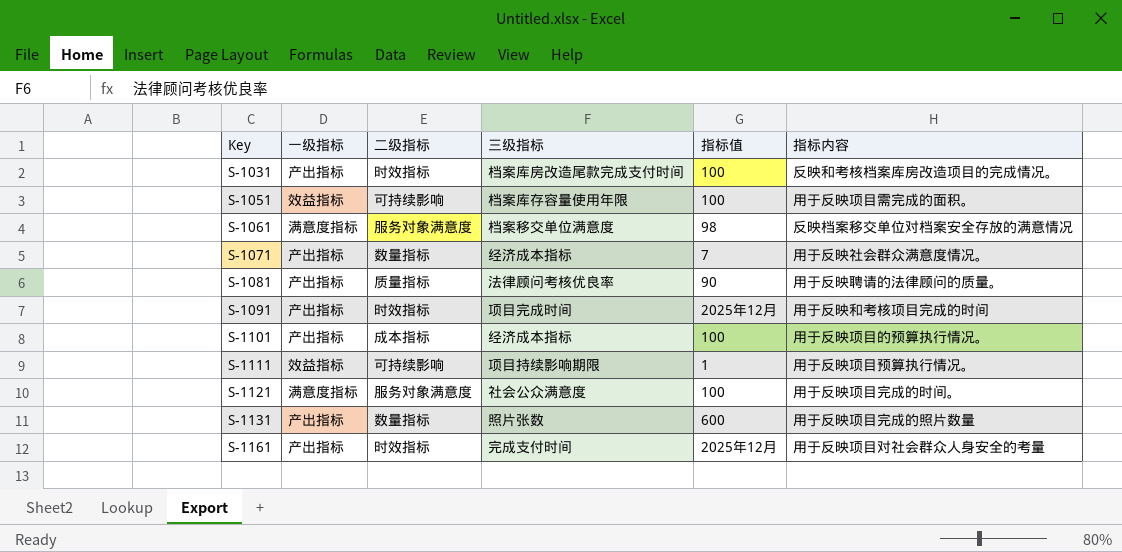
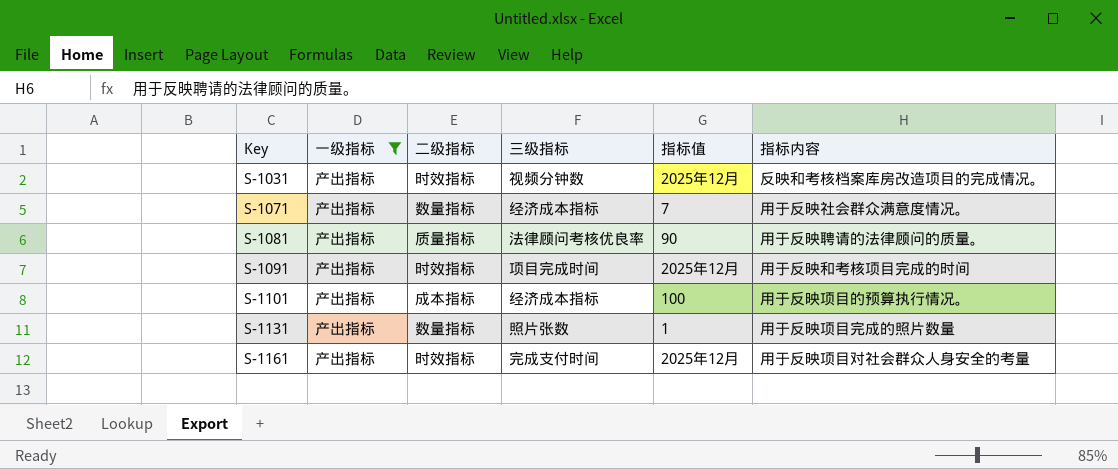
filter: none -> 一级指标 = 产出指标
S-1031 | 三级指标: 档案库房改造尾款完成支付时间 -> 视频分钟数
S-1031 | 指标值: 100 -> 2025年12月
S-1131 | 指标值: 600 -> 1

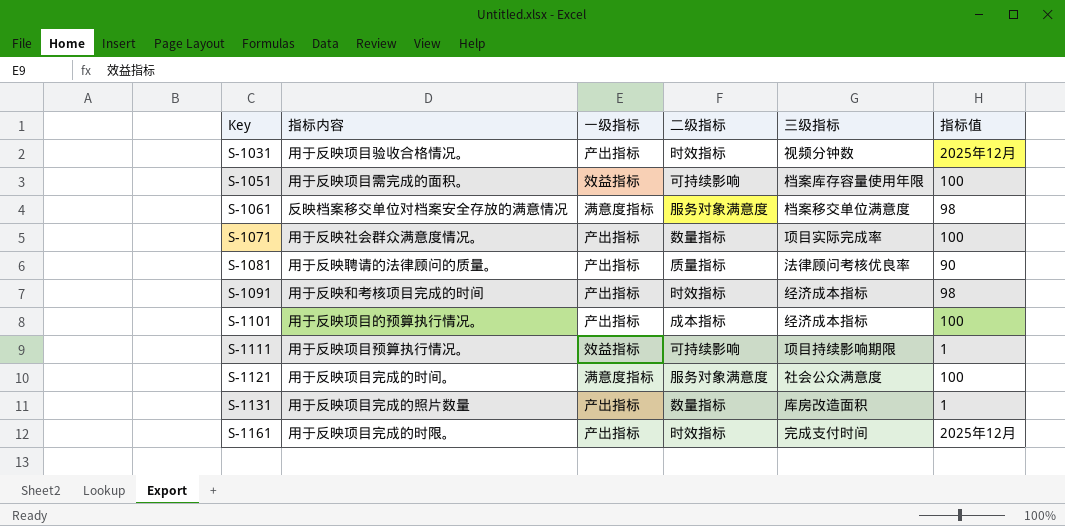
filter: 一级指标 = 产出指标 -> none
column 指标内容 | position: 6 -> 2
S-1031 | 指标内容: 反映和考核档案库房改造项目的完成情况。 -> 用于反映项目验收合格情况。
S-1071 | 三级指标: 经济成本指标 -> 项目实际完成率
S-1071 | 指标值: 7 -> 100
S-1091 | 三级指标: 项目完成时间 -> 经济成本指标
S-1091 | 指标值: 2025年12月 -> 98
S-1131 | 三级指标: 照片张数 -> 库房改造面积
S-1161 | 指标内容: 用于反映项目对社会群众人身安全的考量 -> 用于反映项目完成的时限。

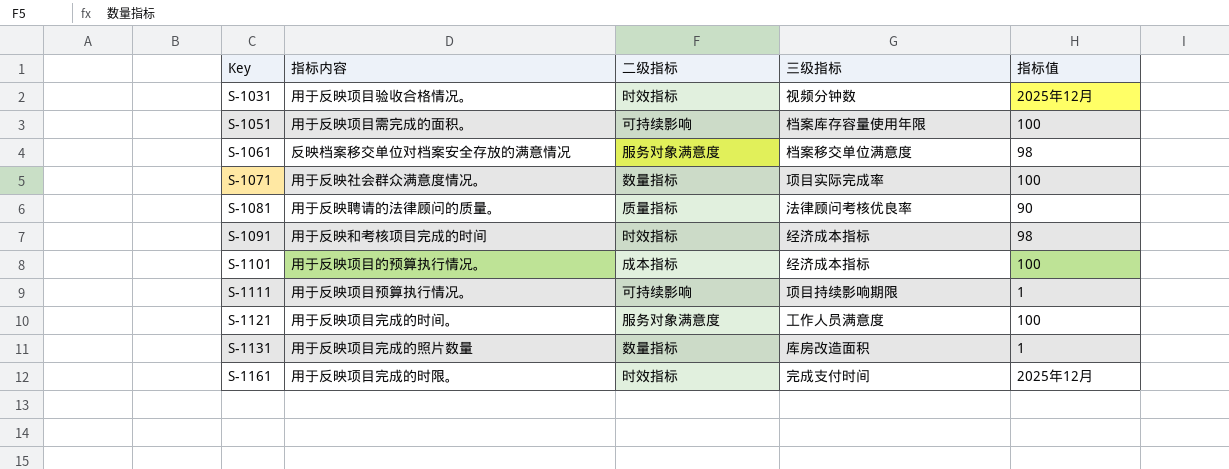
column 一级指标 | position: 3 -> none
S-1121 | 三级指标: 社会公众满意度 -> 工作人员满意度

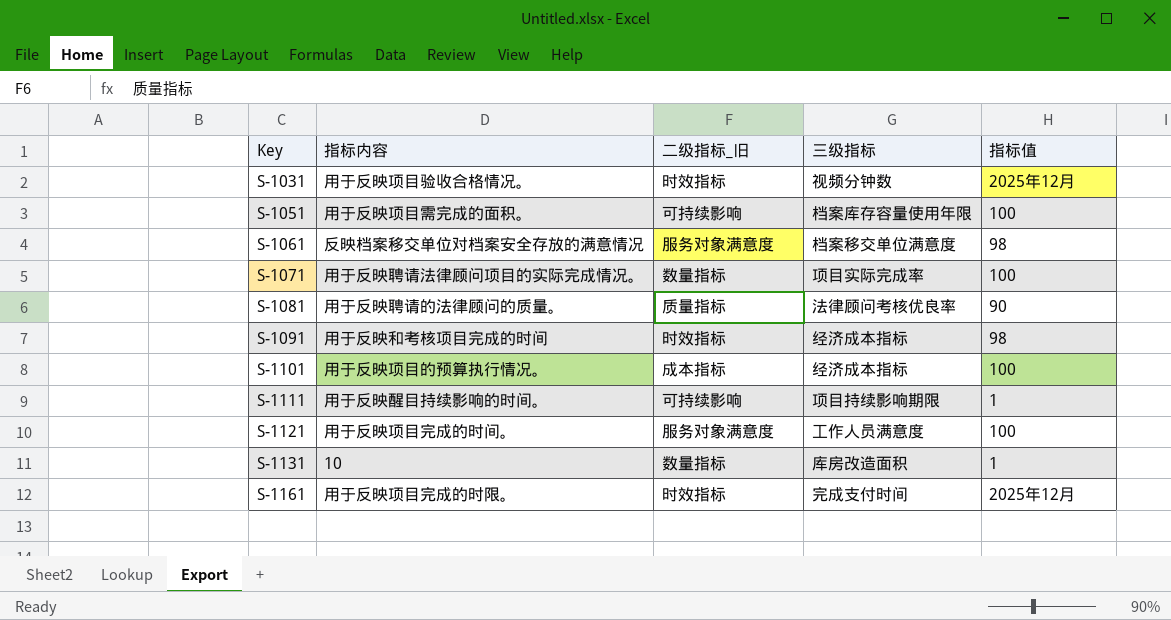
column name: 二级指标 -> 二级指标_旧
S-1071 | 指标内容: 用于反映社会群众满意度情况。 -> 用于反映聘请法律顾问项目的实际完成情况。
S-1111 | 指标内容: 用于反映项目预算执行情况。 -> 用于反映醒目持续影响的时间。
S-1131 | 指标内容: 用于反映项目完成的照片数量 -> 10

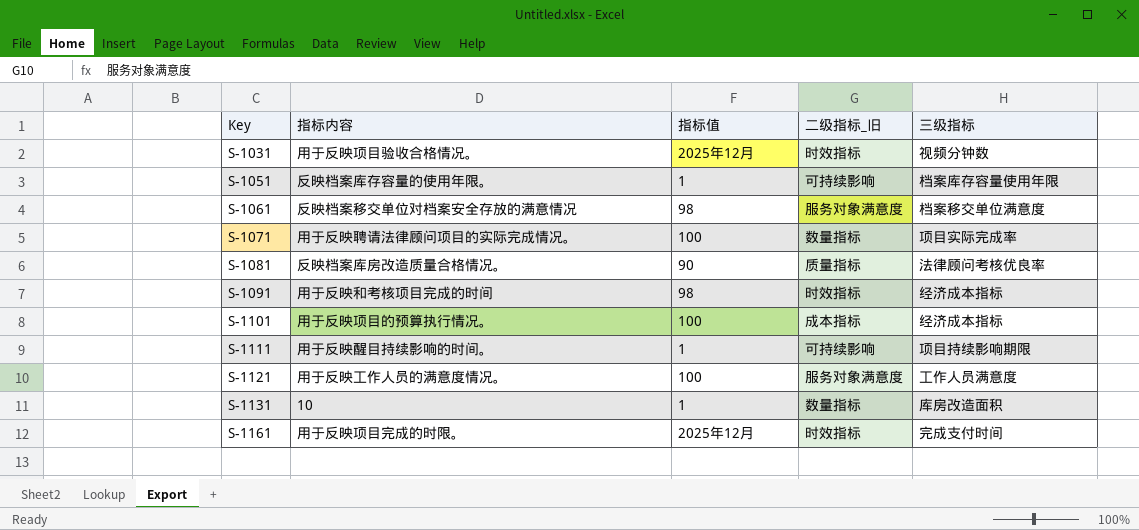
column 指标值 | position: 5 -> 3
S-1051 | 指标内容: 用于反映项目需完成的面积。 -> 反映档案库存容量的使用年限。
S-1051 | 指标值: 100 -> 1
S-1081 | 指标内容: 用于反映聘请的法律顾问的质量。 -> 反映档案库房改造质量合格情况。
S-1121 | 指标内容: 用于反映项目完成的时间。 -> 用于反映工作人员的满意度情况。

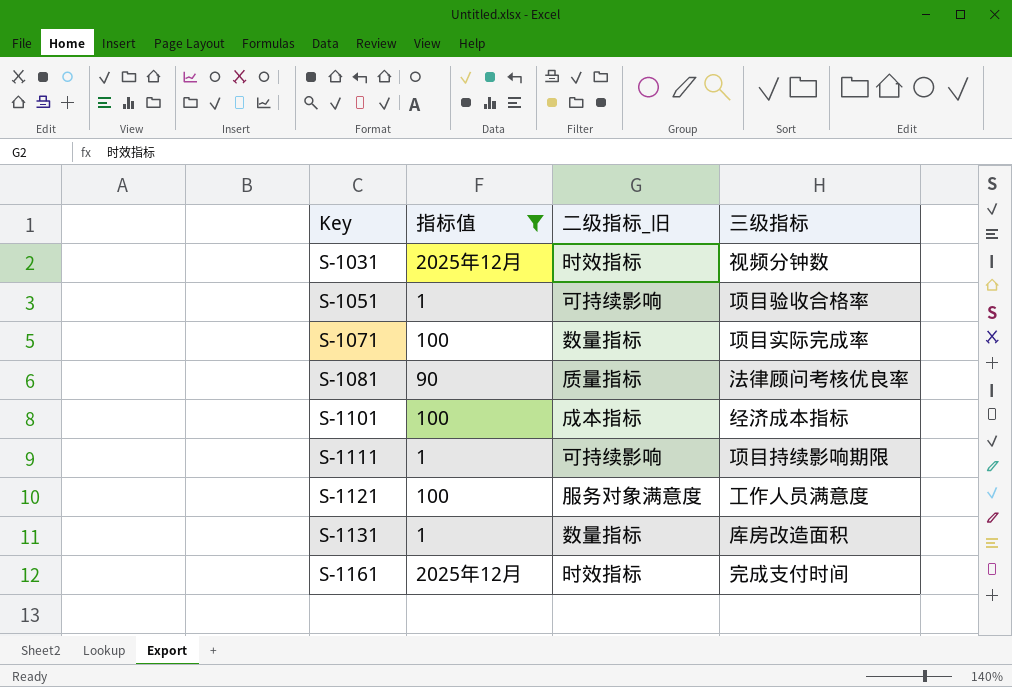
filter: none -> 指标值 != 98
column 指标内容 | position: 2 -> none
S-1051 | 三级指标: 档案库存容量使用年限 -> 项目验收合格率

